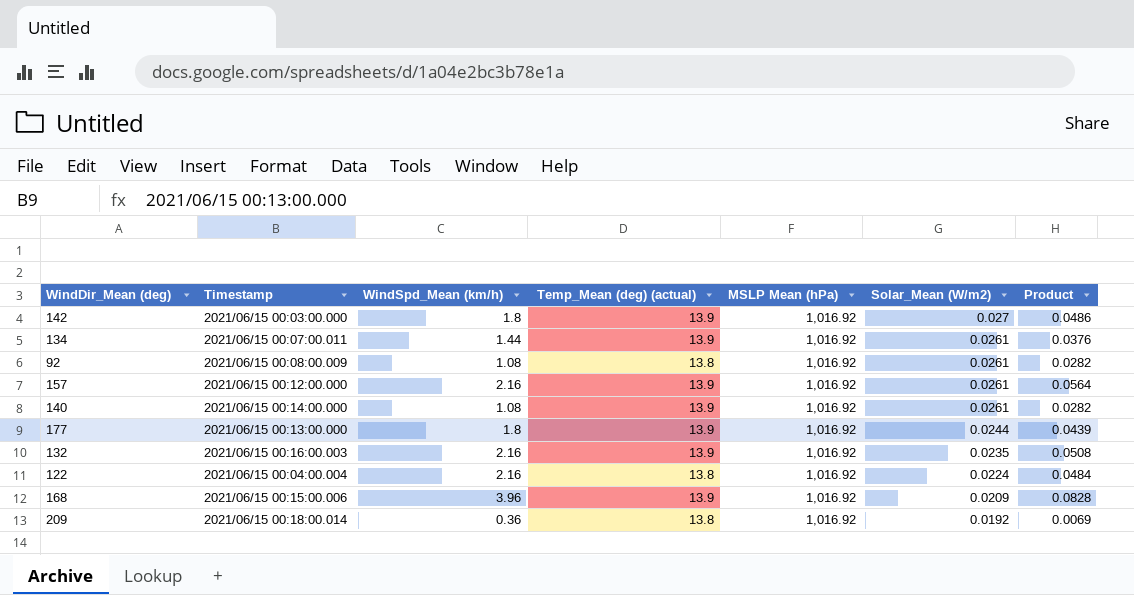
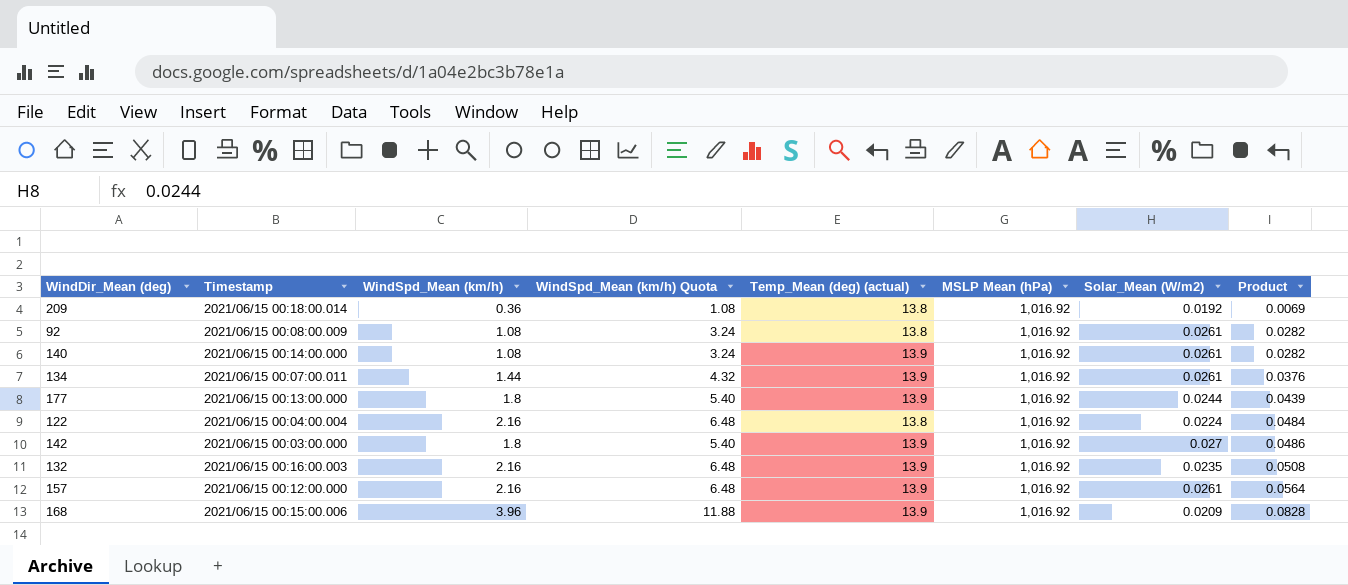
row order: Solar_Mean (W/m2) descending -> Product ascending
column WindSpd_Mean (km/h) Quota | formula: none -> [WindSpd_Mean (km/h)] * 3

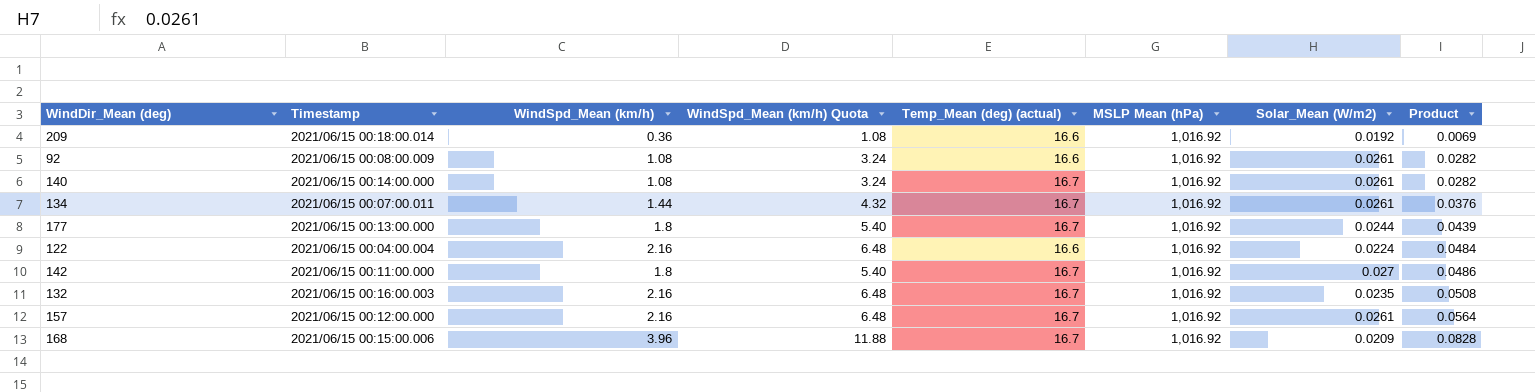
209 | Temp_Mean (deg) (actual): 13.8 -> 16.6
92 | Temp_Mean (deg) (actual): 13.8 -> 16.6
140 | Temp_Mean (deg) (actual): 13.9 -> 16.7
134 | Temp_Mean (deg) (actual): 13.9 -> 16.7
177 | Temp_Mean (deg) (actual): 13.9 -> 16.7
122 | Temp_Mean (deg) (actual): 13.8 -> 16.6
142 | Timestamp: 2021/06/15 00:03:00.000 -> 2021/06/15 00:11:00.000
142 | Temp_Mean (deg) (actual): 13.9 -> 16.7
132 | Temp_Mean (deg) (actual): 13.9 -> 16.7
157 | Temp_Mean (deg) (actual): 13.9 -> 16.7
168 | Temp_Mean (deg) (actual): 13.9 -> 16.7

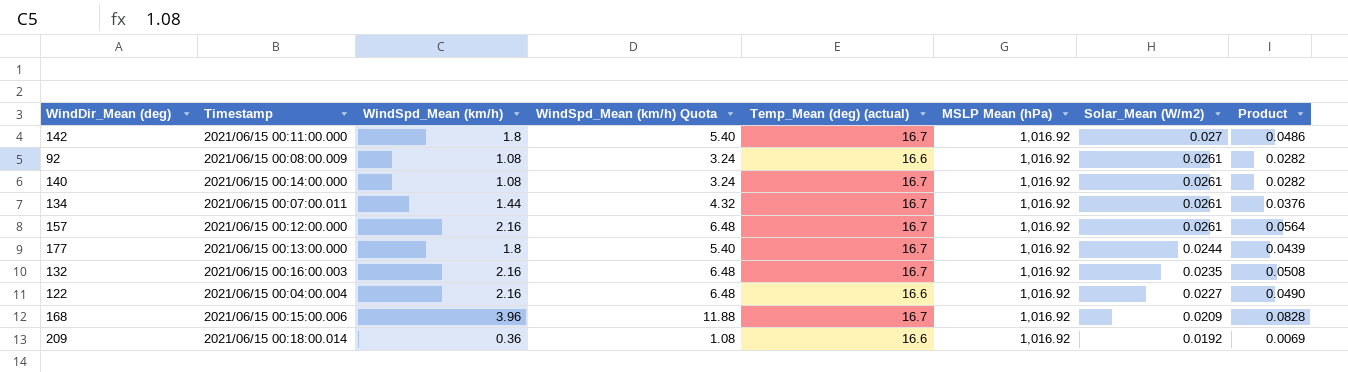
row order: Product ascending -> Solar_Mean (W/m2) descending
122 | Solar_Mean (W/m2): 0.0224 -> 0.0227
122 | Product: 0.0484 -> 0.0490

